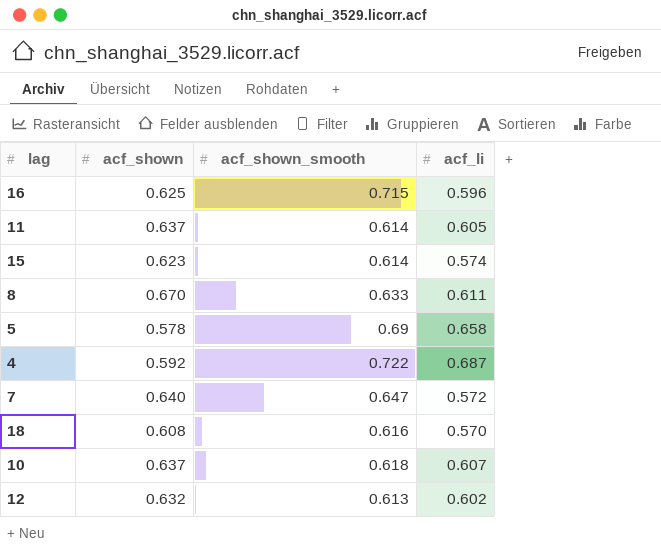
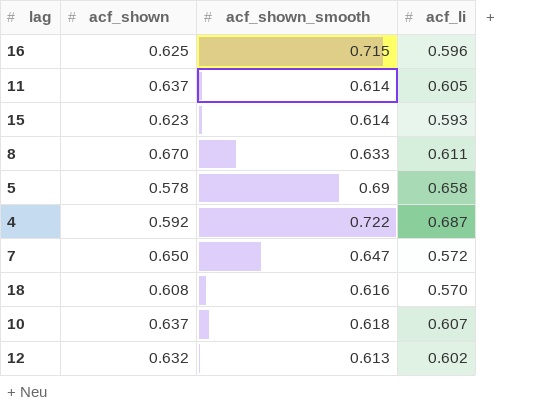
15 | acf_li: 0.574 -> 0.593
7 | acf_shown: 0.640 -> 0.650

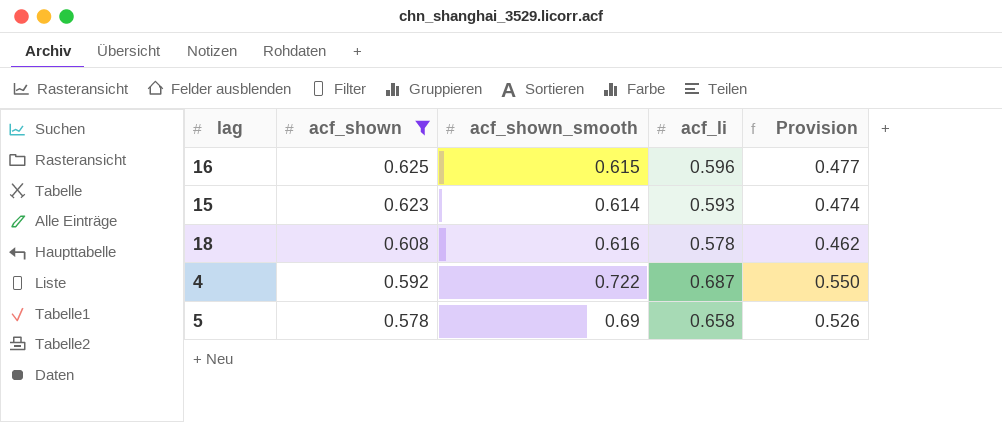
filter: none -> acf_shown <= 0.625
row order: none -> acf_shown descending
column Provision | formula: none -> [acf_li] * 0.8
16 | acf_shown_smooth: 0.715 -> 0.615
18 | acf_li: 0.570 -> 0.578

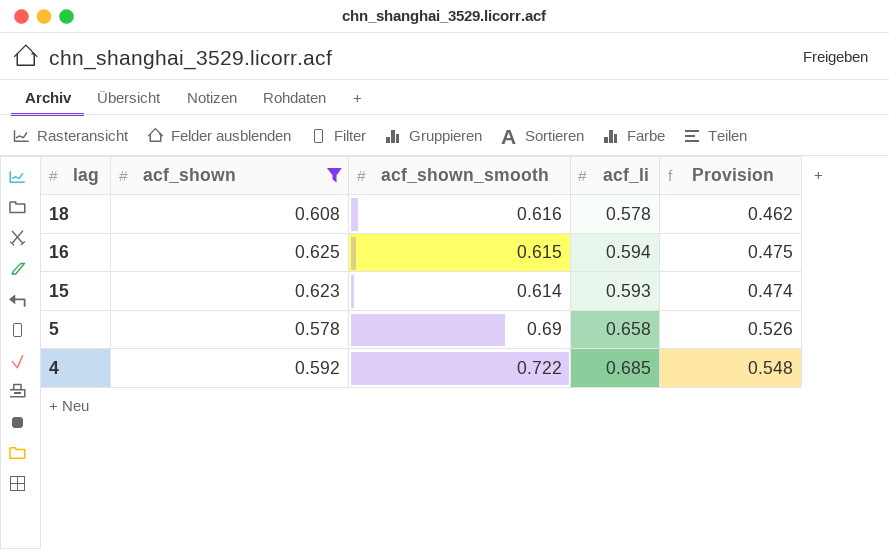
row order: acf_shown descending -> lag descending
16 | acf_li: 0.596 -> 0.594
16 | Provision: 0.477 -> 0.475
4 | acf_li: 0.687 -> 0.685
4 | Provision: 0.550 -> 0.548

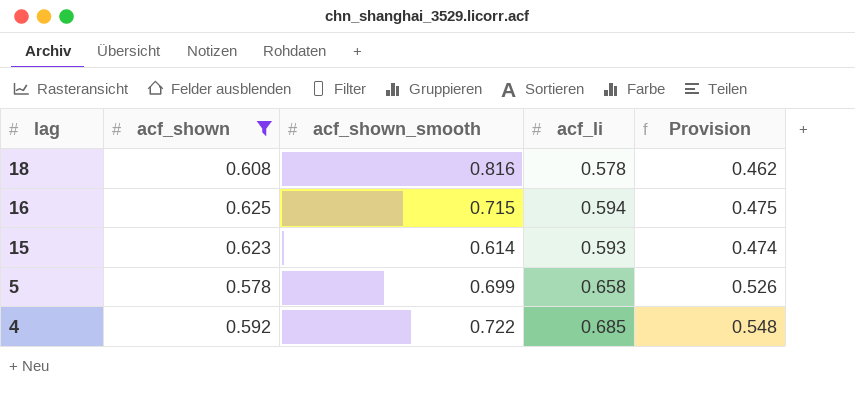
18 | acf_shown_smooth: 0.616 -> 0.816
16 | acf_shown_smooth: 0.615 -> 0.715
5 | acf_shown_smooth: 0.69 -> 0.699

